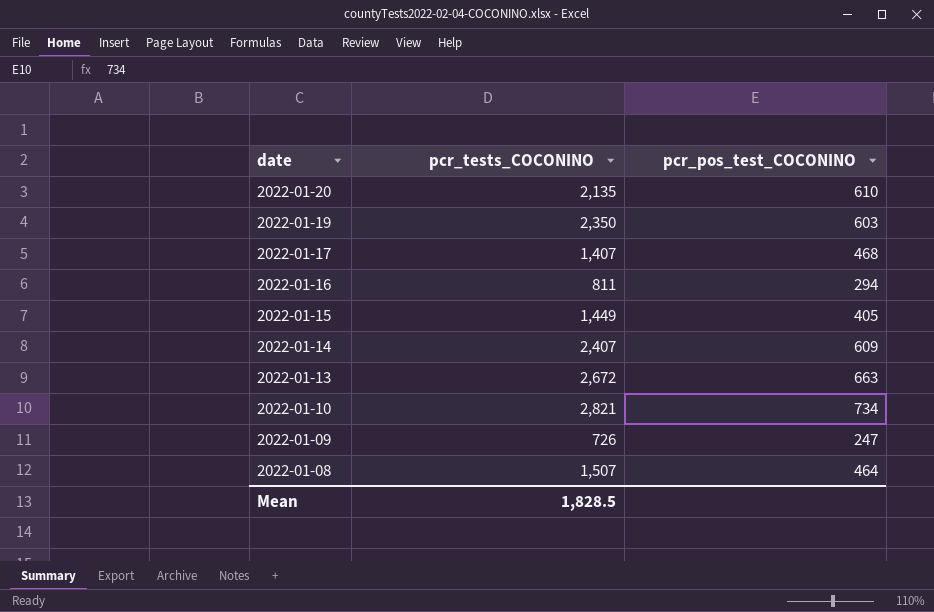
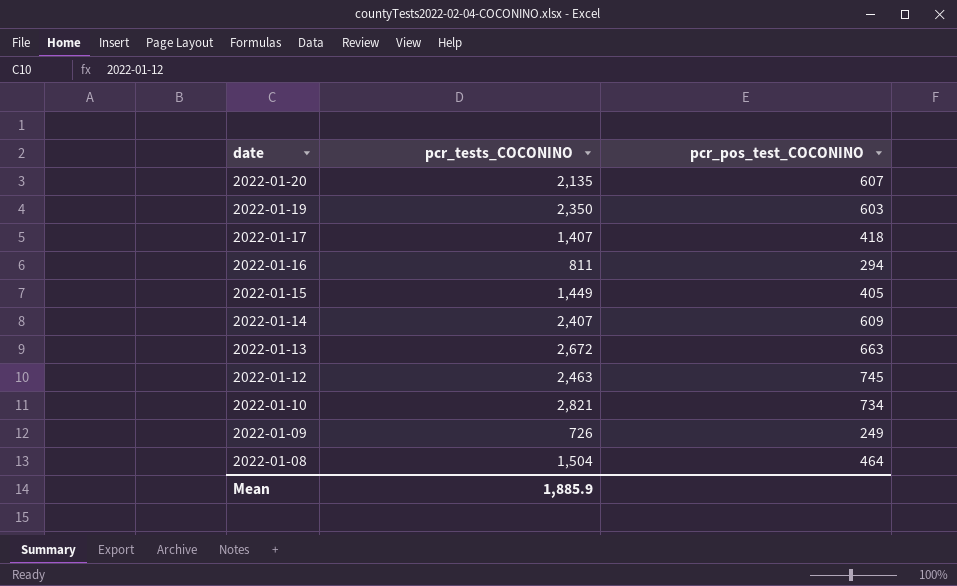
2022-01-20 | pcr_pos_test_COCONINO: 610 -> 607
2022-01-17 | pcr_pos_test_COCONINO: 468 -> 418
row 2022-01-12: none -> 2,463 | 745
2022-01-09 | pcr_pos_test_COCONINO: 247 -> 249
2022-01-08 | pcr_tests_COCONINO: 1,507 -> 1,504
Mean | pcr_tests_COCONINO: 1,828.5 -> 1,885.9

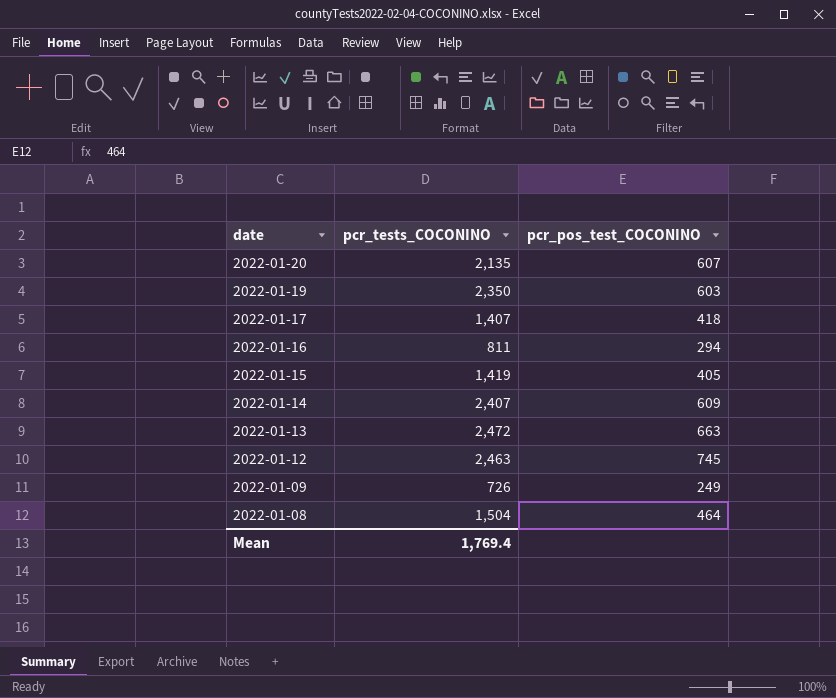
row 2022-01-10: 2,821 | 734 -> none
2022-01-15 | pcr_tests_COCONINO: 1,449 -> 1,419
2022-01-13 | pcr_tests_COCONINO: 2,672 -> 2,472
Mean | pcr_tests_COCONINO: 1,885.9 -> 1,769.4

